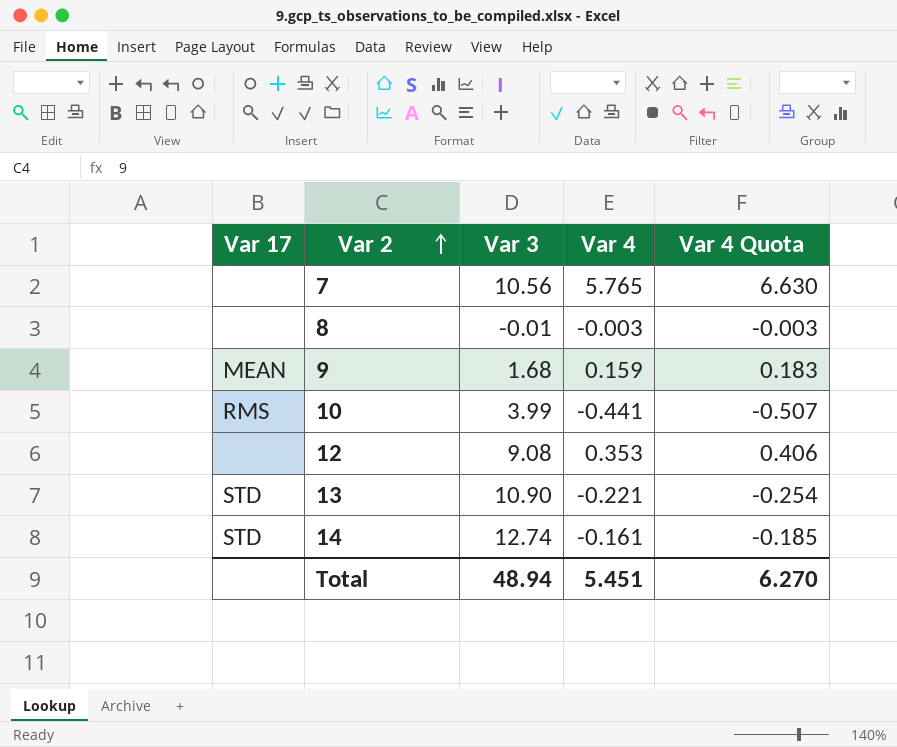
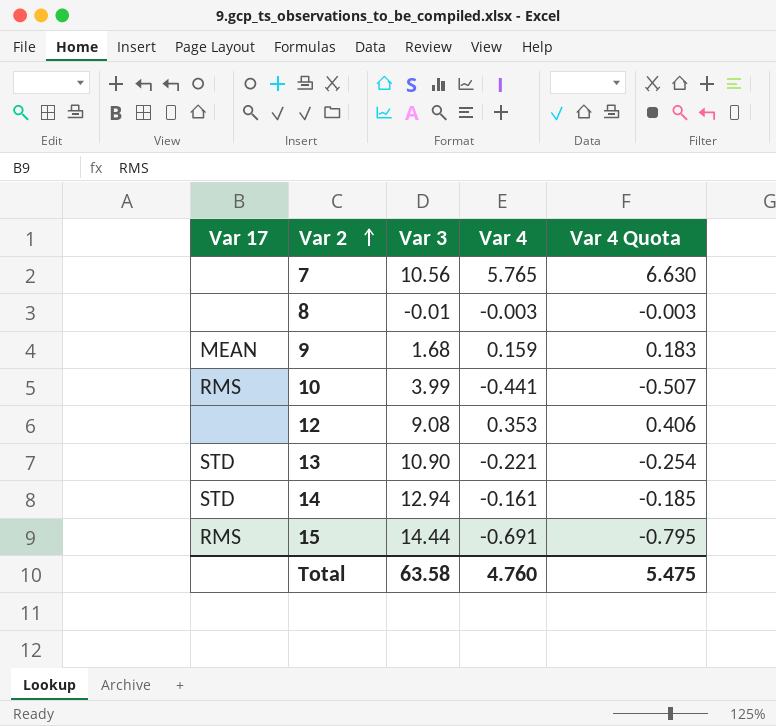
14 | Var 3: 12.74 -> 12.94
row 15: none -> RMS | 14.44 | -0.691 | -0.795
Total | Var 3: 48.94 -> 63.58
Total | Var 4: 5.451 -> 4.760
Total | Var 4 Quota: 6.270 -> 5.475

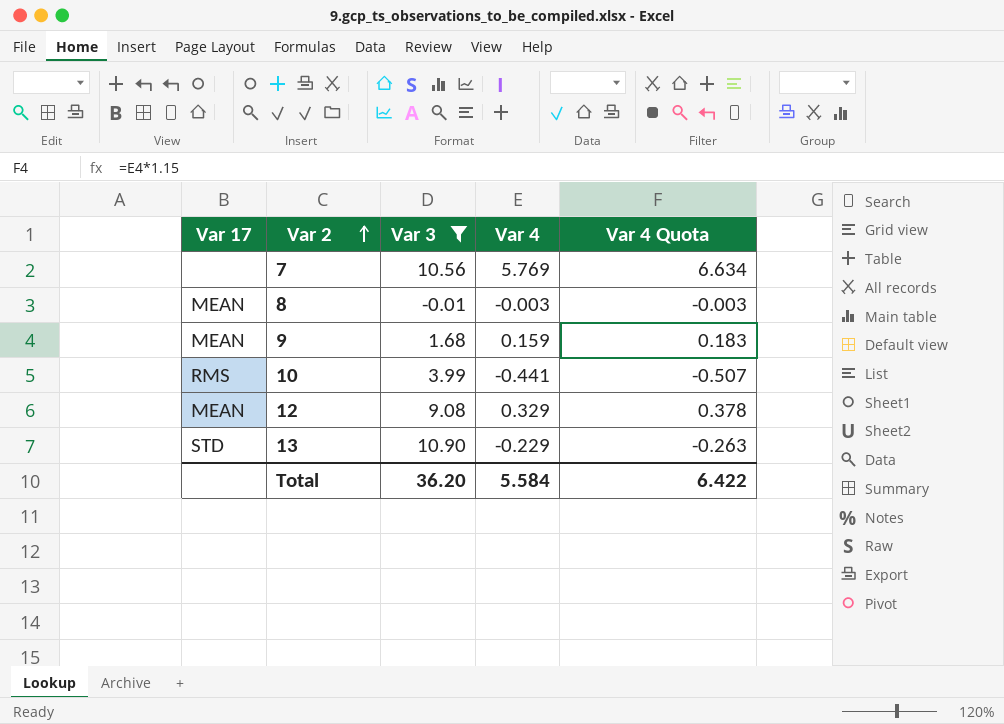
filter: none -> Var 3 <= 10.90
7 | Var 4: 5.765 -> 5.769
7 | Var 4 Quota: 6.630 -> 6.634
8 | Var 17: none -> MEAN
12 | Var 17: none -> MEAN
12 | Var 4: 0.353 -> 0.329
12 | Var 4 Quota: 0.406 -> 0.378
13 | Var 4: -0.221 -> -0.229
13 | Var 4 Quota: -0.254 -> -0.263
Total | Var 3: 63.58 -> 36.20
Total | Var 4: 4.760 -> 5.584
Total | Var 4 Quota: 5.475 -> 6.422

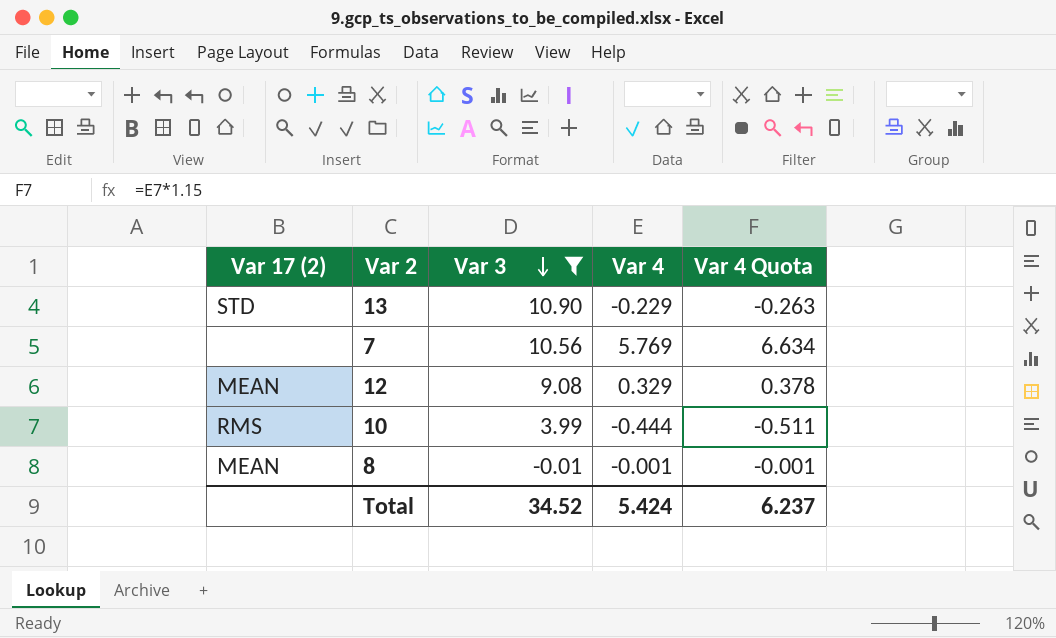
row order: Var 2 ascending -> Var 3 descending
column name: Var 17 -> Var 17 (2)
row 9: MEAN | 1.68 | 0.159 | 0.183 -> none
10 | Var 4: -0.441 -> -0.444
10 | Var 4 Quota: -0.507 -> -0.511
8 | Var 4: -0.003 -> -0.001
8 | Var 4 Quota: -0.003 -> -0.001
Total | Var 3: 36.20 -> 34.52
Total | Var 4: 5.584 -> 5.424
Total | Var 4 Quota: 6.422 -> 6.237

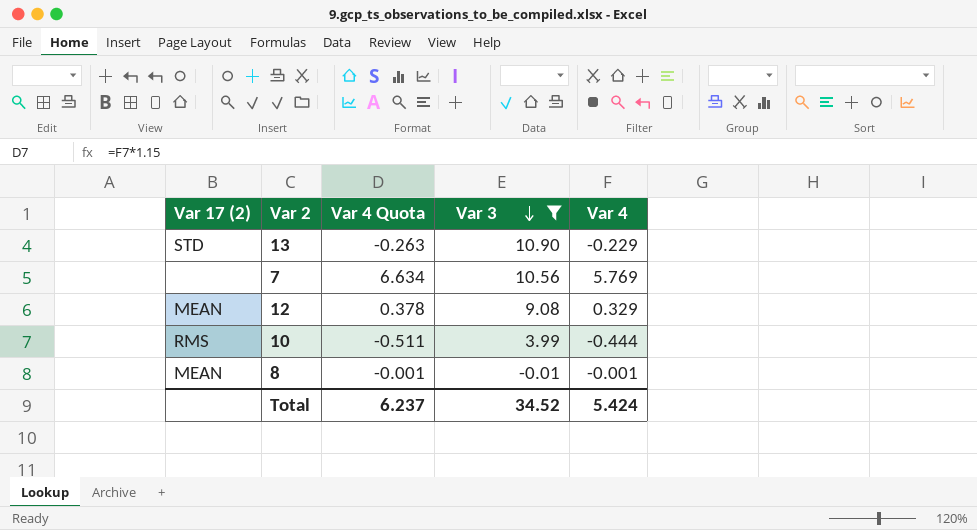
column Var 4 Quota | position: 5 -> 3

